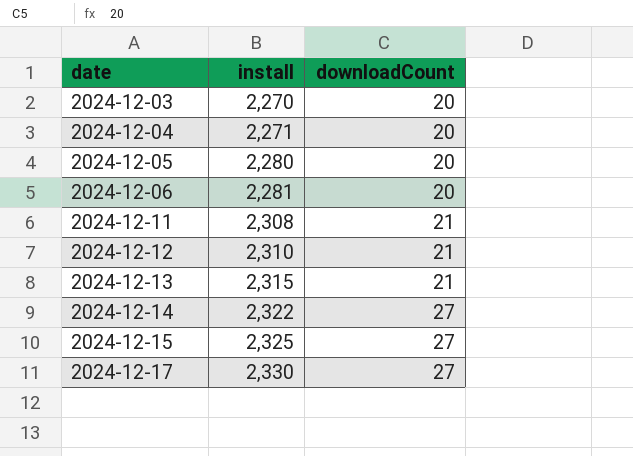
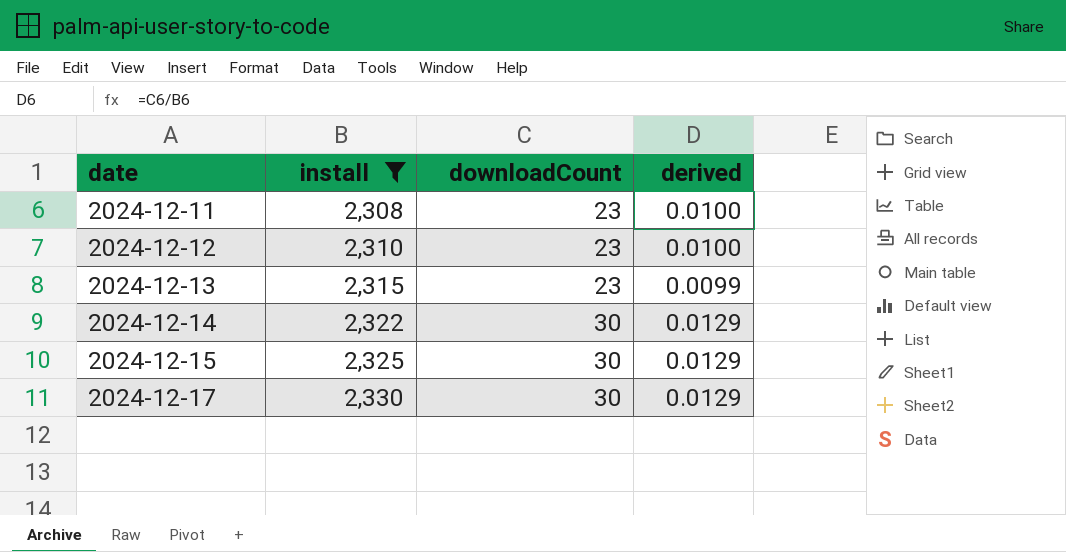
filter: none -> install >= 2,308
column derived | formula: none -> [downloadCount] / [install]
2024-12-11 | downloadCount: 21 -> 23
2024-12-12 | downloadCount: 21 -> 23
2024-12-13 | downloadCount: 21 -> 23
2024-12-14 | downloadCount: 27 -> 30
2024-12-15 | downloadCount: 27 -> 30
2024-12-17 | downloadCount: 27 -> 30

